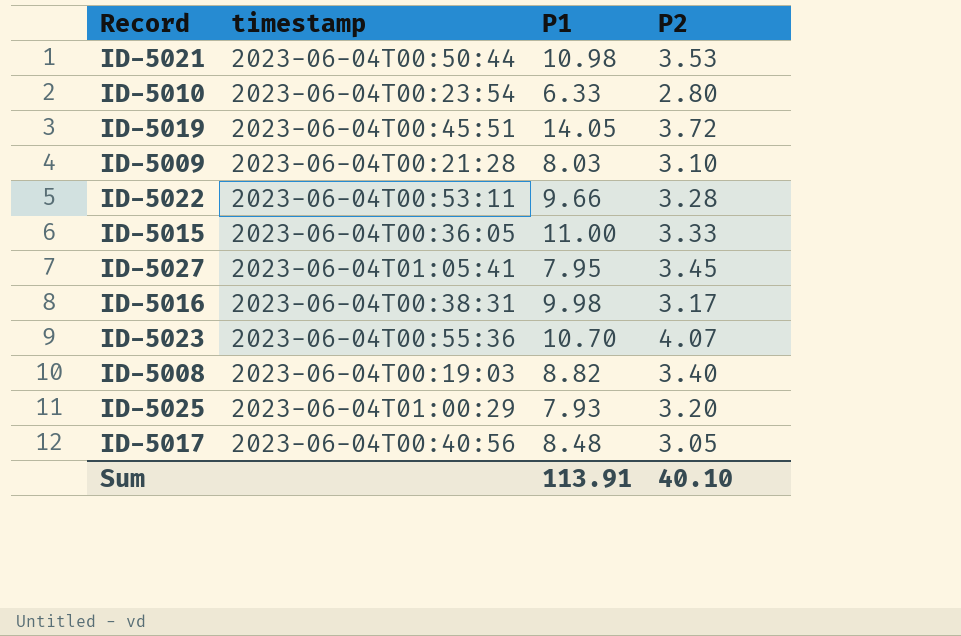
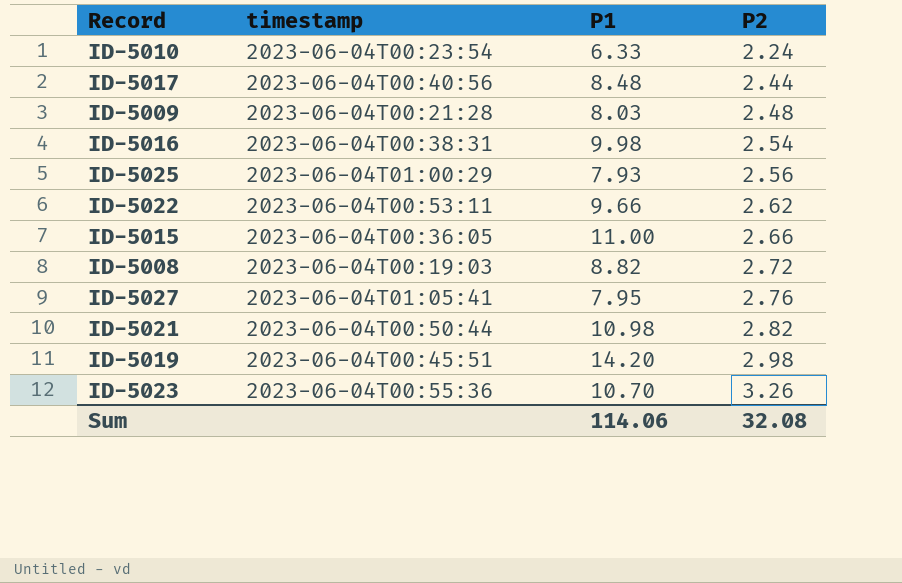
row order: none -> P2 ascending
ID-5010 | P2: 2.80 -> 2.24
ID-5017 | P2: 3.05 -> 2.44
ID-5009 | P2: 3.10 -> 2.48
ID-5016 | P2: 3.17 -> 2.54
ID-5025 | P2: 3.20 -> 2.56
ID-5022 | P2: 3.28 -> 2.62
ID-5015 | P2: 3.33 -> 2.66
ID-5008 | P2: 3.40 -> 2.72
ID-5027 | P2: 3.45 -> 2.76
ID-5021 | P2: 3.53 -> 2.82
ID-5019 | P1: 14.05 -> 14.20
ID-5019 | P2: 3.72 -> 2.98
ID-5023 | P2: 4.07 -> 3.26
Sum | P1: 113.91 -> 114.06
Sum | P2: 40.10 -> 32.08

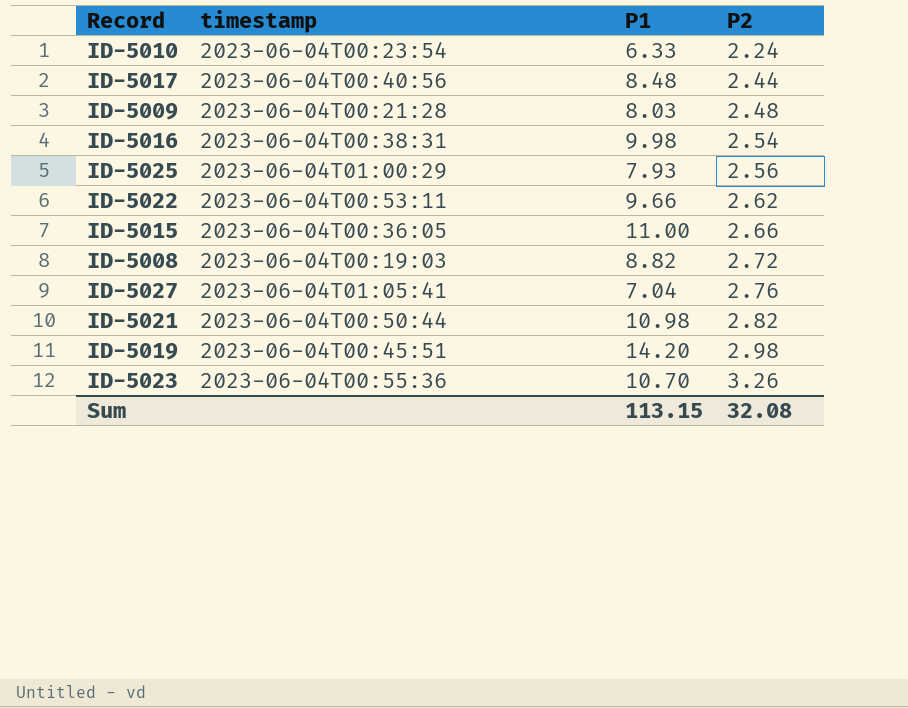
ID-5027 | P1: 7.95 -> 7.04
Sum | P1: 114.06 -> 113.15

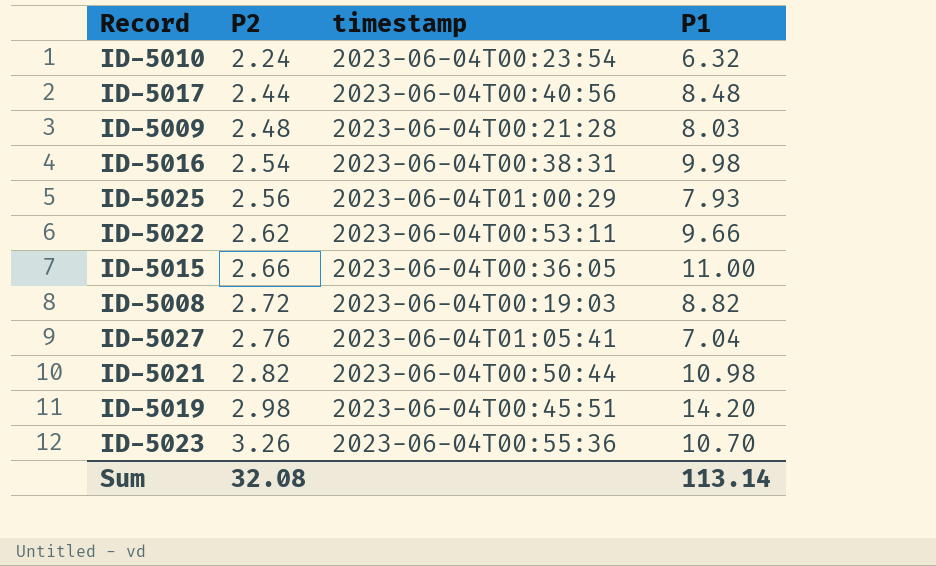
column P2 | position: 4 -> 2
ID-5010 | P1: 6.33 -> 6.32
Sum | P1: 113.15 -> 113.14

